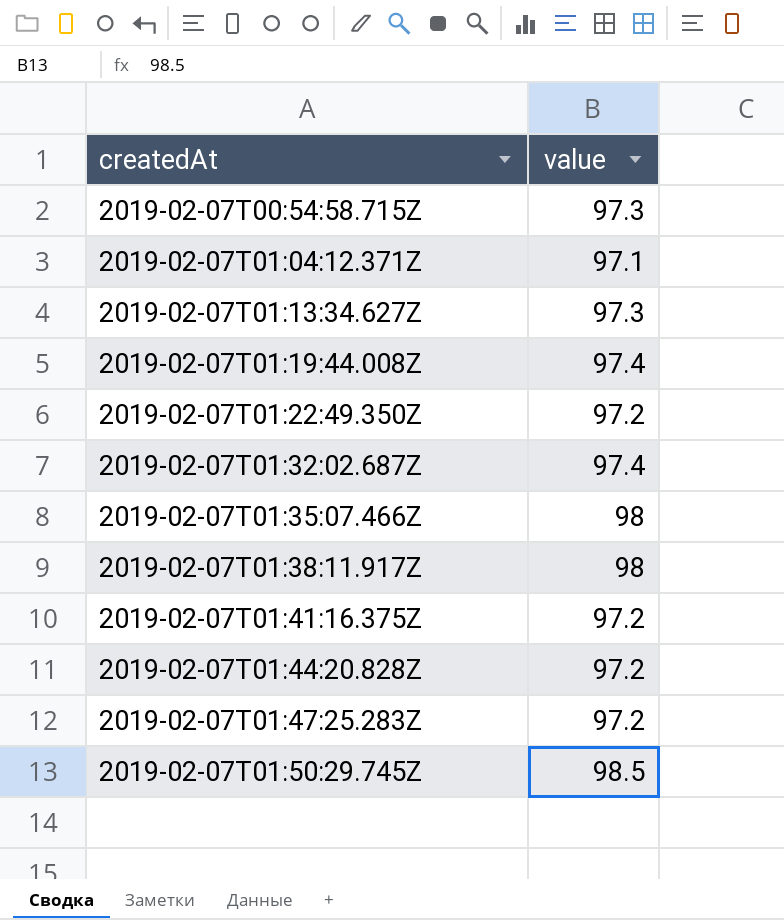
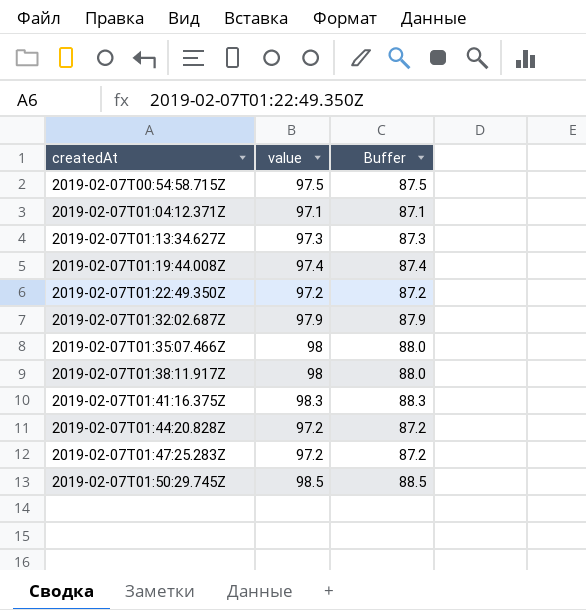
column Buffer | formula: none -> [value] - 10
2019-02-07T00:54:58.715Z | value: 97.3 -> 97.5
2019-02-07T01:32:02.687Z | value: 97.4 -> 97.9
2019-02-07T01:41:16.375Z | value: 97.2 -> 98.3

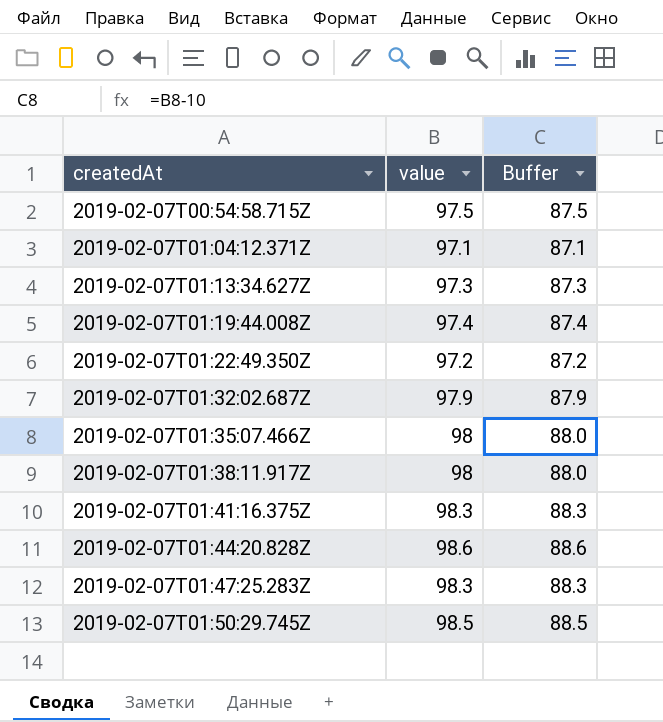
2019-02-07T01:44:20.828Z | value: 97.2 -> 98.6
2019-02-07T01:44:20.828Z | Buffer: 87.2 -> 88.6
2019-02-07T01:47:25.283Z | value: 97.2 -> 98.3
2019-02-07T01:47:25.283Z | Buffer: 87.2 -> 88.3

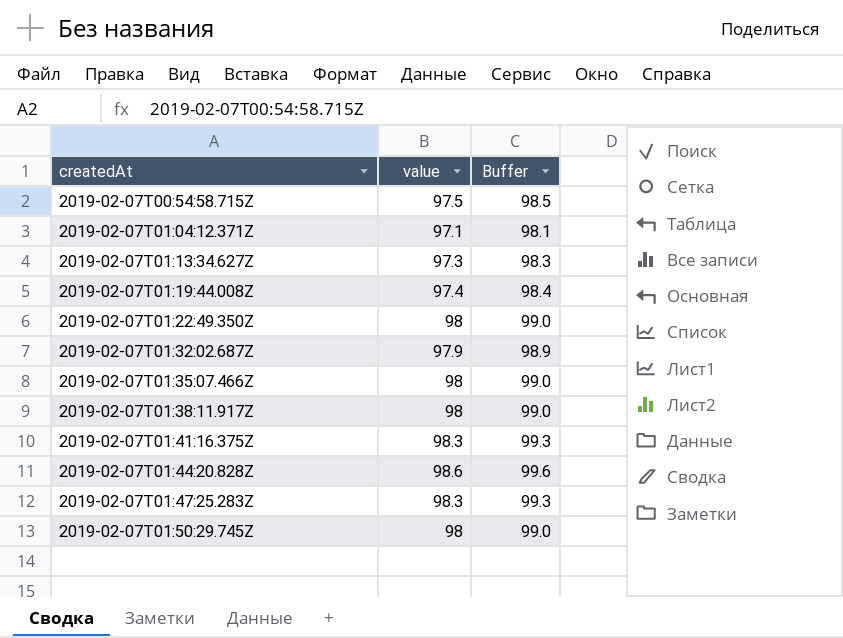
column Buffer | formula: [value] - 10 -> [value] + 1
2019-02-07T01:22:49.350Z | value: 97.2 -> 98
2019-02-07T01:50:29.745Z | value: 98.5 -> 98

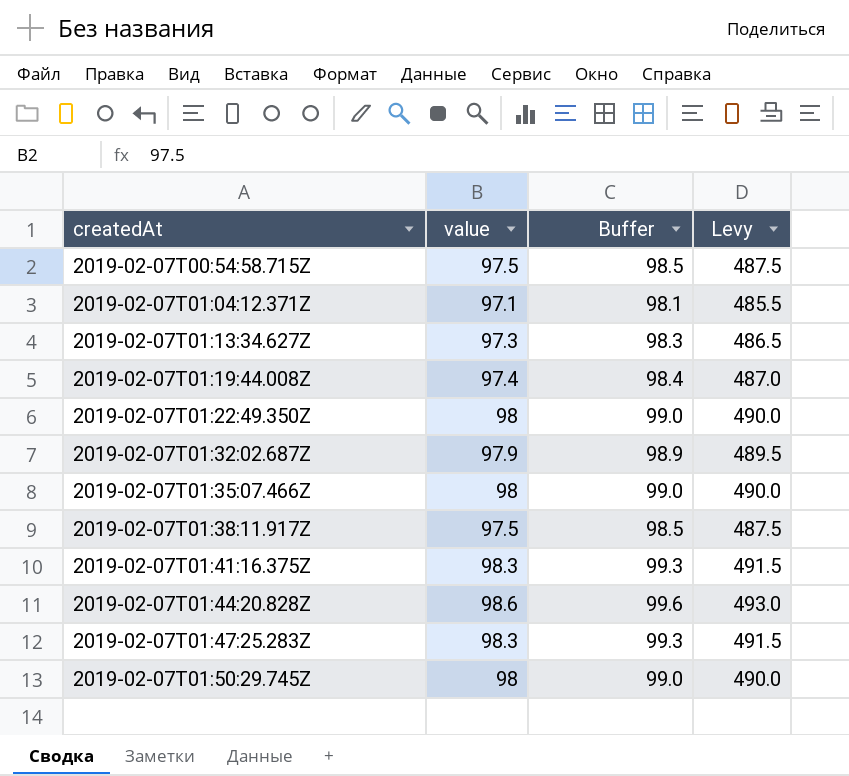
column Levy | formula: none -> [value] * 5
2019-02-07T01:38:11.917Z | value: 98 -> 97.5
2019-02-07T01:38:11.917Z | Buffer: 99.0 -> 98.5

